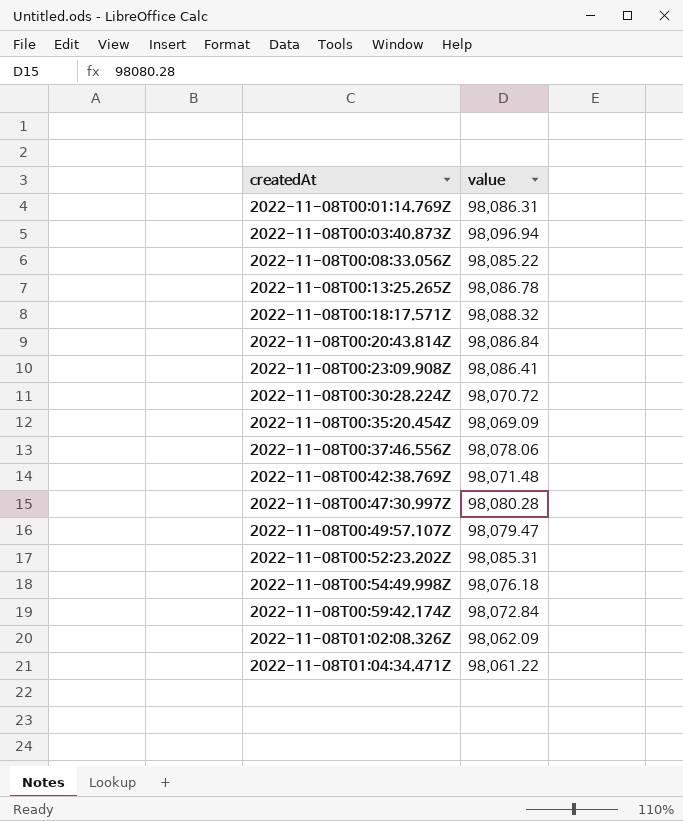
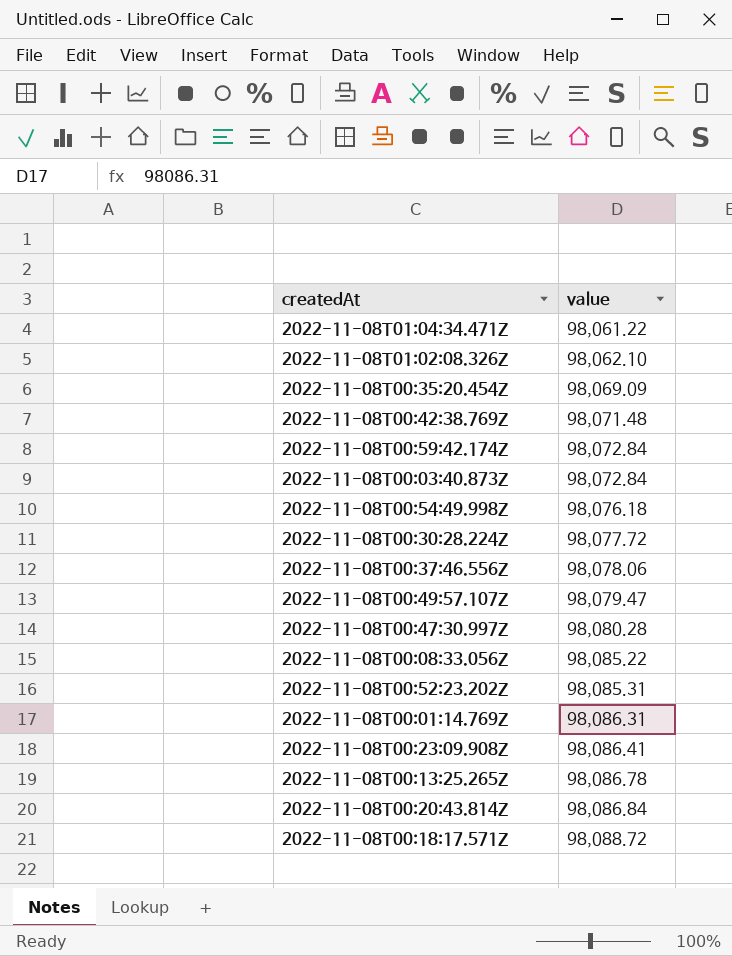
row order: createdAt ascending -> value ascending
2022-11-08T01:02:08.326Z | value: 98,062.09 -> 98,062.10
2022-11-08T00:03:40.873Z | value: 98,096.94 -> 98,072.84
2022-11-08T00:30:28.224Z | value: 98,070.72 -> 98,077.72
2022-11-08T00:18:17.571Z | value: 98,088.32 -> 98,088.72

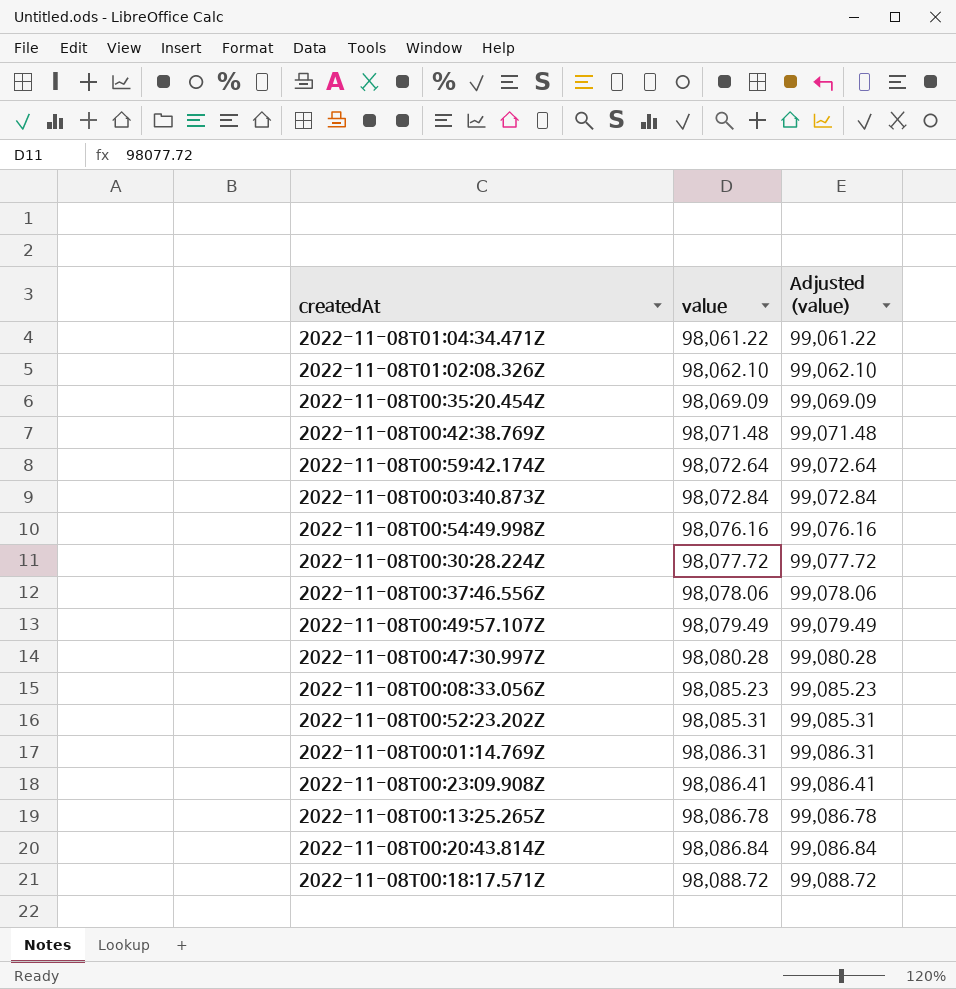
column Adjusted (value) | formula: none -> [value] + 1000
2022-11-08T00:59:42.174Z | value: 98,072.84 -> 98,072.64
2022-11-08T00:54:49.998Z | value: 98,076.18 -> 98,076.16
2022-11-08T00:49:57.107Z | value: 98,079.47 -> 98,079.49
2022-11-08T00:08:33.056Z | value: 98,085.22 -> 98,085.23

